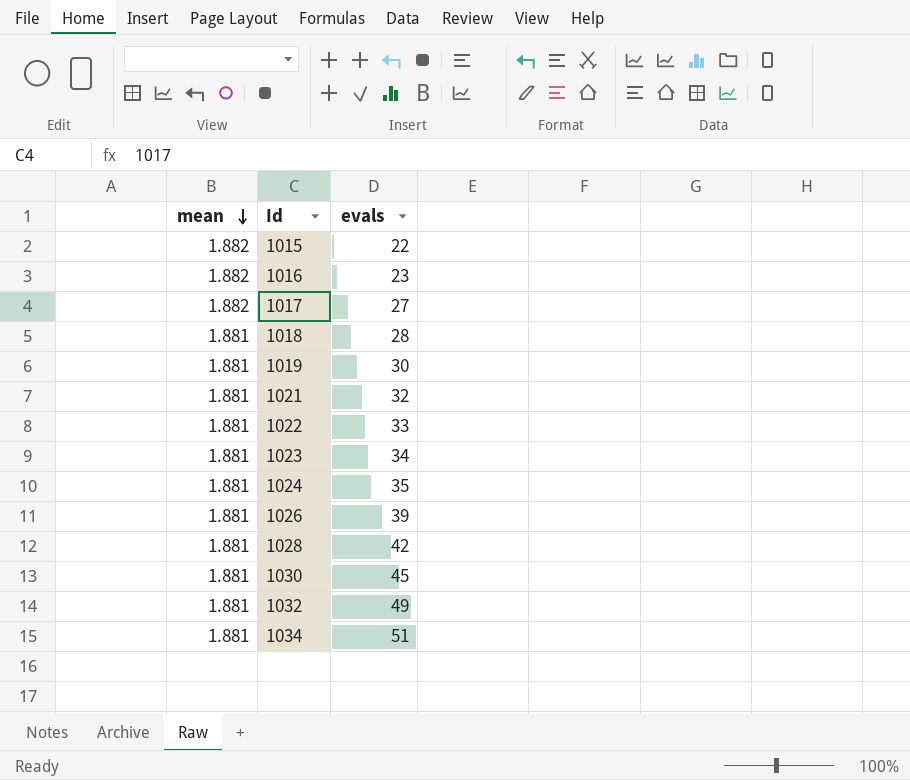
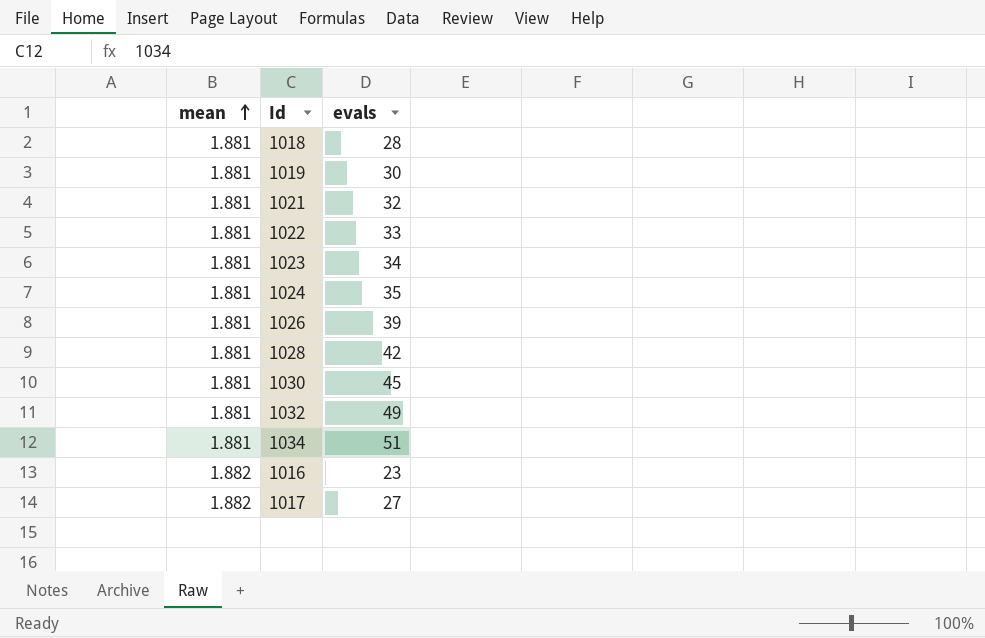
row order: mean descending -> mean ascending
row 1015: 1.882 | 22 -> none

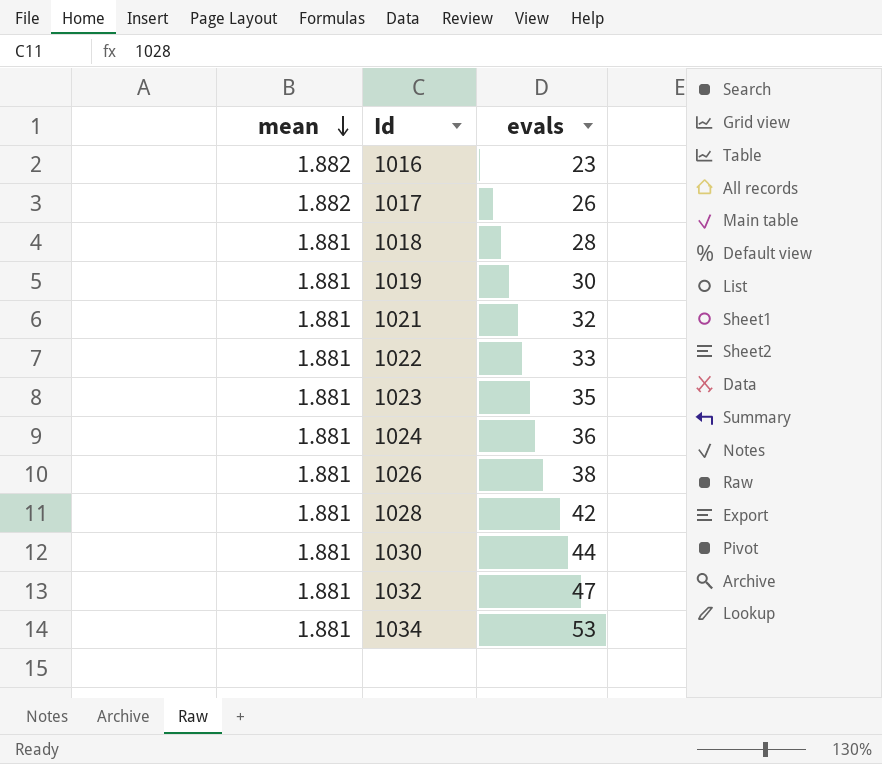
row order: mean ascending -> mean descending
1017 | evals: 27 -> 26
1023 | evals: 34 -> 35
1024 | evals: 35 -> 36
1026 | evals: 39 -> 38
1030 | evals: 45 -> 44
1032 | evals: 49 -> 47
1034 | evals: 51 -> 53

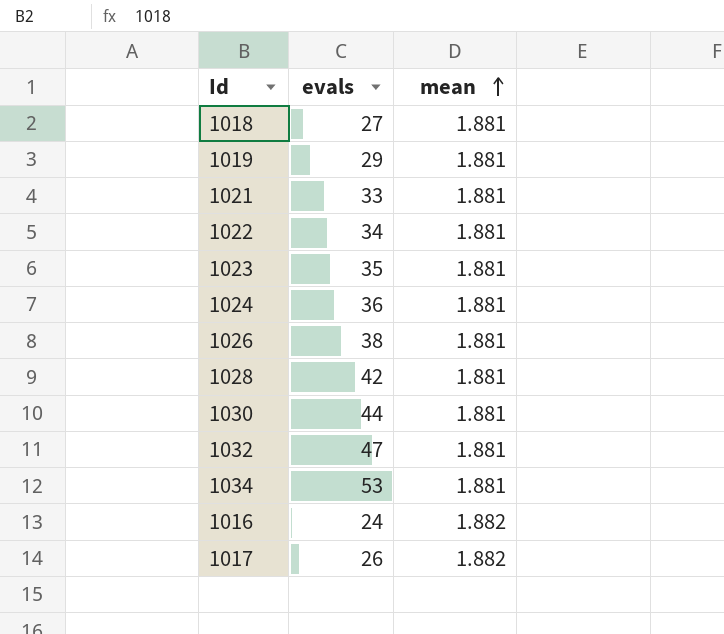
row order: mean descending -> mean ascending
column mean | position: 1 -> 3
1018 | evals: 28 -> 27
1019 | evals: 30 -> 29
1021 | evals: 32 -> 33
1022 | evals: 33 -> 34
1016 | evals: 23 -> 24

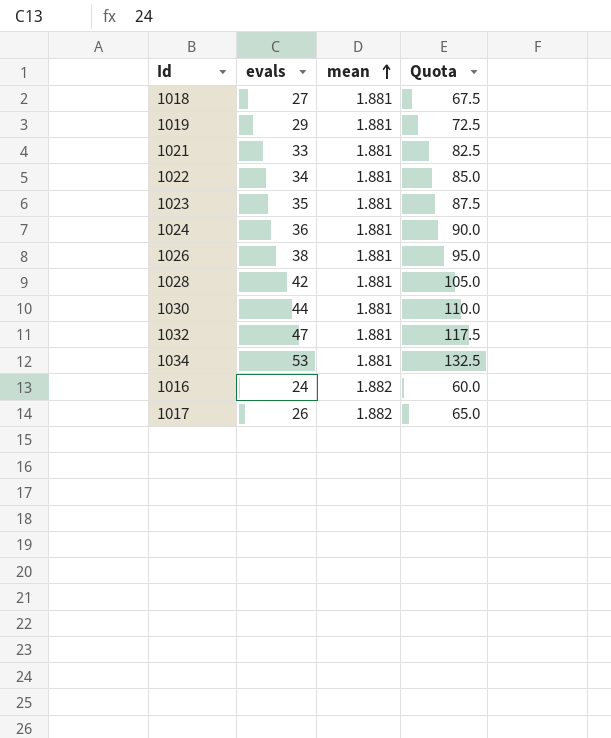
column Quota | formula: none -> [evals] * 2.5

